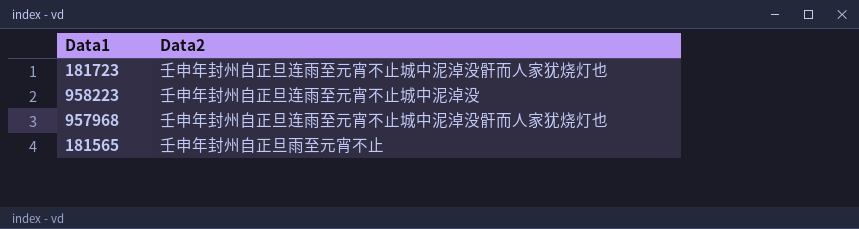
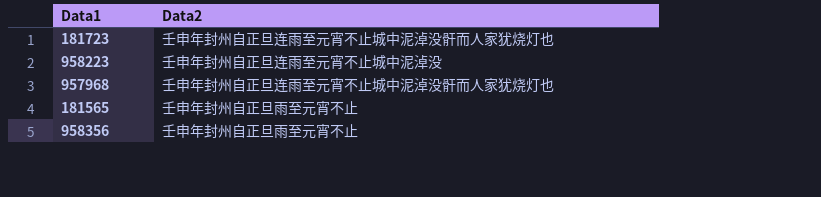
row 958356: none -> 壬申年封州自正旦雨至元宵不止

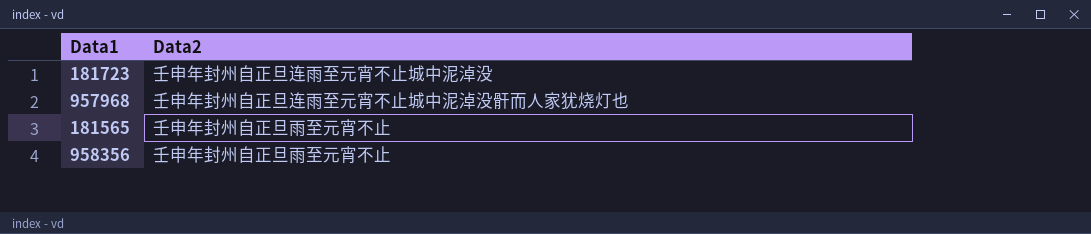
row 958223: 壬申年封州自正旦连雨至元宵不止城中泥淖没 -> none
181723 | Data2: 壬申年封州自正旦连雨至元宵不止城中泥淖没骭而人家犹烧灯也 -> 壬申年封州自正旦连雨至元宵不止城中泥淖没

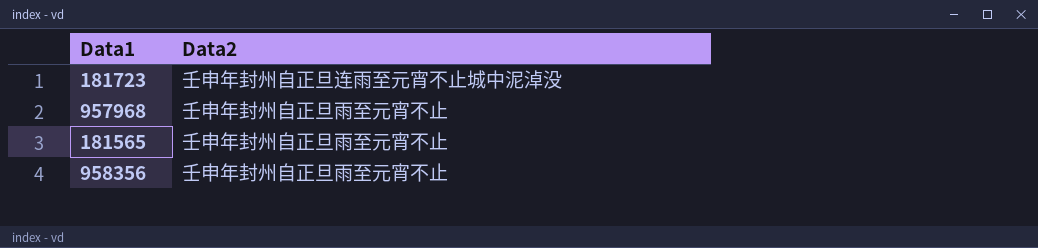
957968 | Data2: 壬申年封州自正旦连雨至元宵不止城中泥淖没骭而人家犹烧灯也 -> 壬申年封州自正旦雨至元宵不止

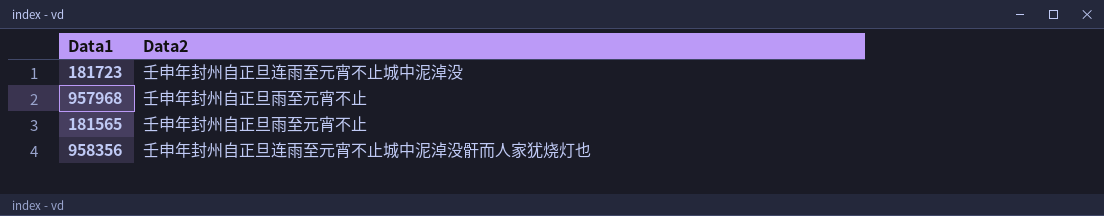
958356 | Data2: 壬申年封州自正旦雨至元宵不止 -> 壬申年封州自正旦连雨至元宵不止城中泥淖没骭而人家犹烧灯也

